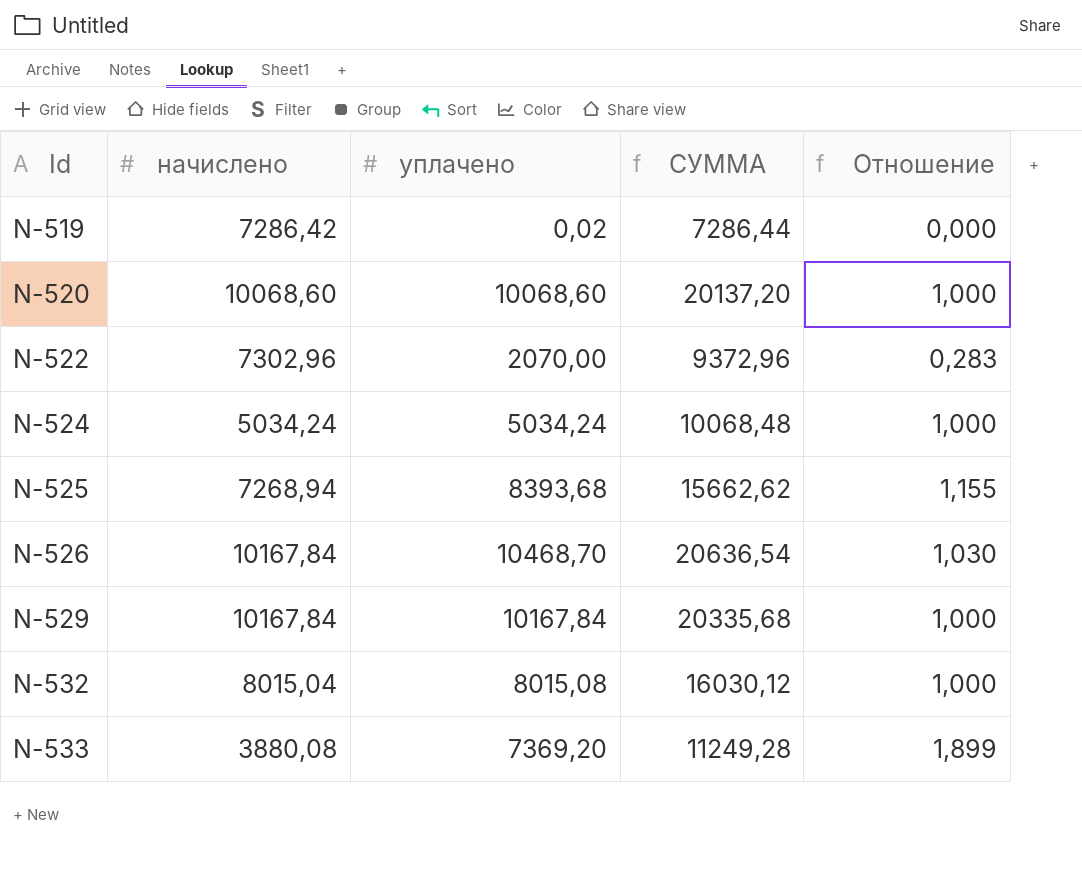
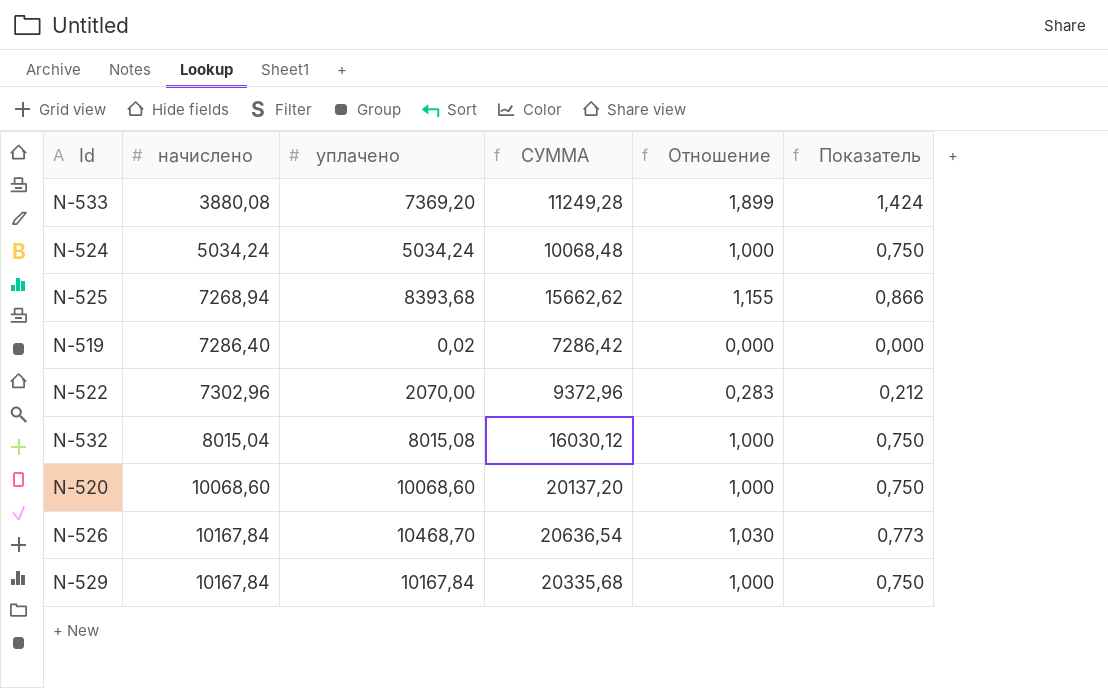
row order: Id ascending -> начислено ascending
column Показатель | formula: none -> [Отношение] * 0,75
N-519 | начислено: 7286,42 -> 7286,40
N-519 | СУММА: 7286,44 -> 7286,42

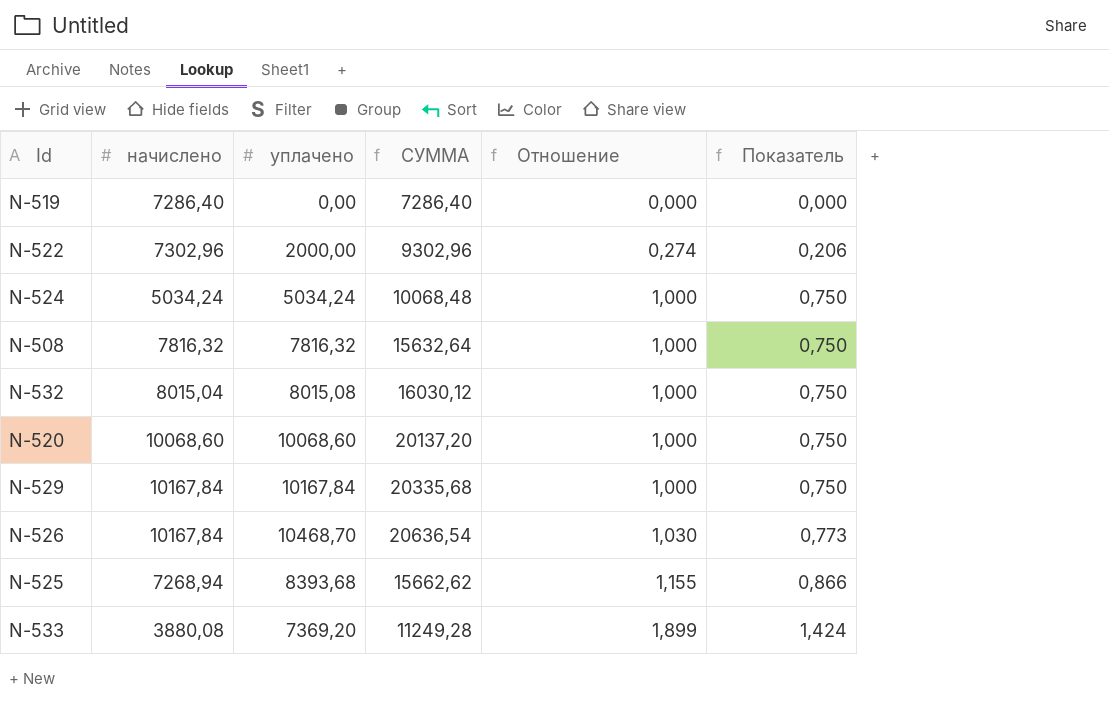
row order: начислено ascending -> Отношение ascending
N-519 | уплачено: 0,02 -> 0,00
N-519 | СУММА: 7286,42 -> 7286,40
N-522 | уплачено: 2070,00 -> 2000,00
N-522 | СУММА: 9372,96 -> 9302,96
N-522 | Отношение: 0,283 -> 0,274
N-522 | Показатель: 0,212 -> 0,206
row N-508: none -> 7816,32 | 7816,32 | 15632,64 | 1,000 | 0,750

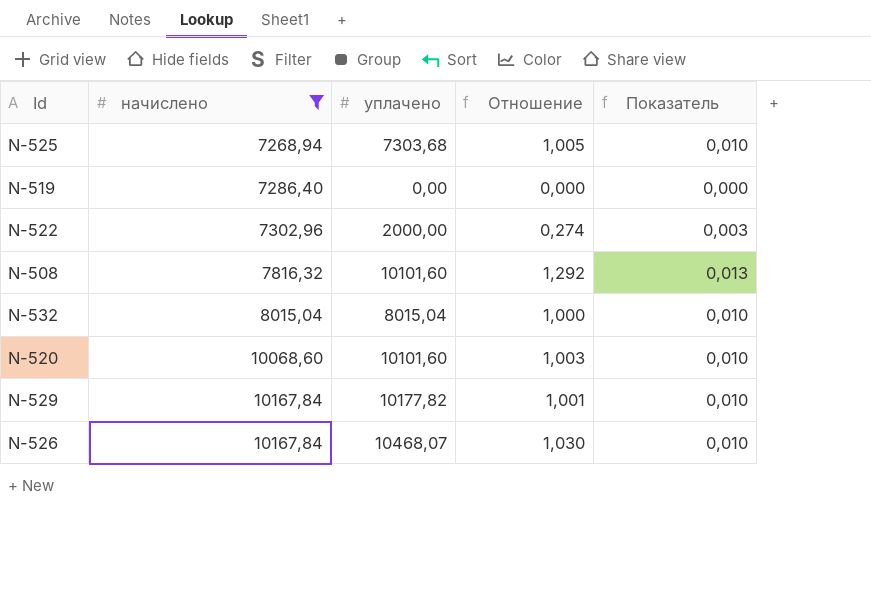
filter: none -> начислено >= 7268,94
row order: Отношение ascending -> начислено ascending
column СУММА | formula: [начислено] + [уплачено] -> none
column Показатель | formula: [Отношение] * 0,75 -> [Отношение] * 0,01
N-525 | уплачено: 8393,68 -> 7303,68
N-525 | Отношение: 1,155 -> 1,005
N-508 | уплачено: 7816,32 -> 10101,60
N-508 | Отношение: 1,000 -> 1,292
N-532 | уплачено: 8015,08 -> 8015,04
N-520 | уплачено: 10068,60 -> 10101,60
N-520 | Отношение: 1,000 -> 1,003
N-529 | уплачено: 10167,84 -> 10177,82
N-529 | Отношение: 1,000 -> 1,001
N-526 | уплачено: 10468,70 -> 10468,07

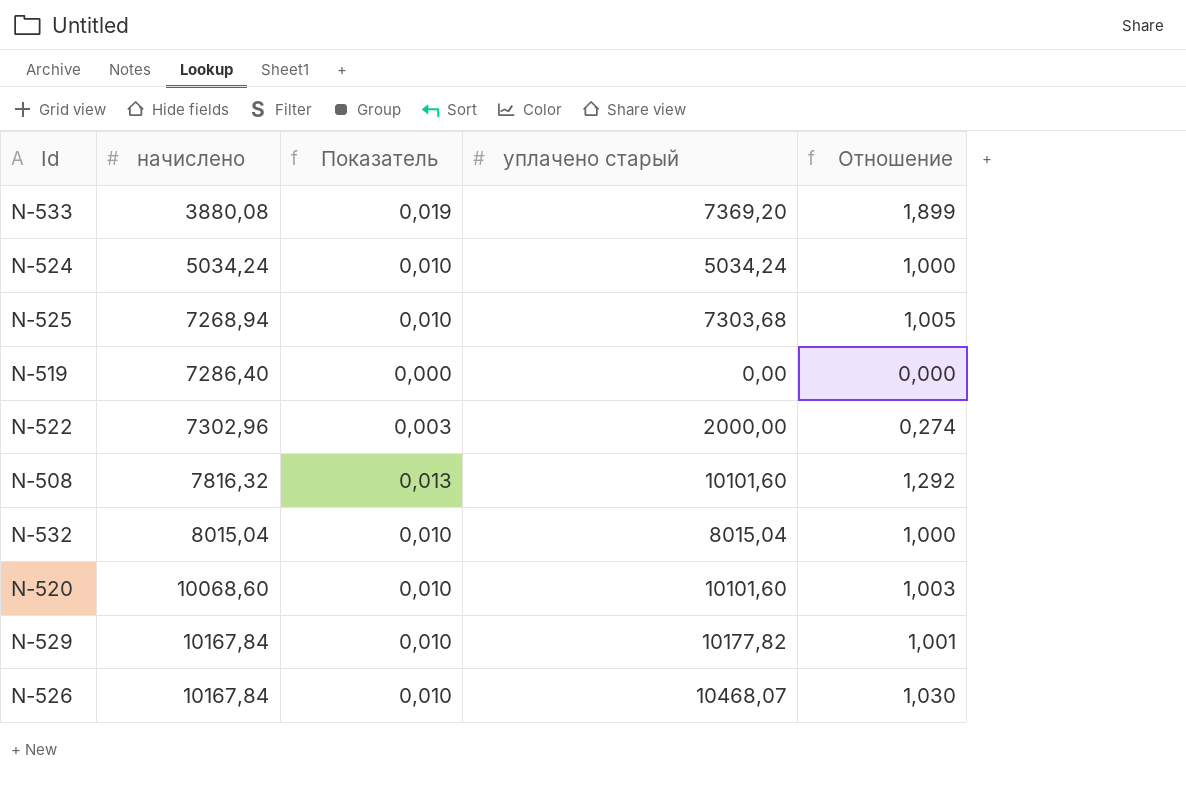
filter: начислено >= 7268,94 -> none
column Показатель | position: 5 -> 3
column name: уплачено -> уплачено старый

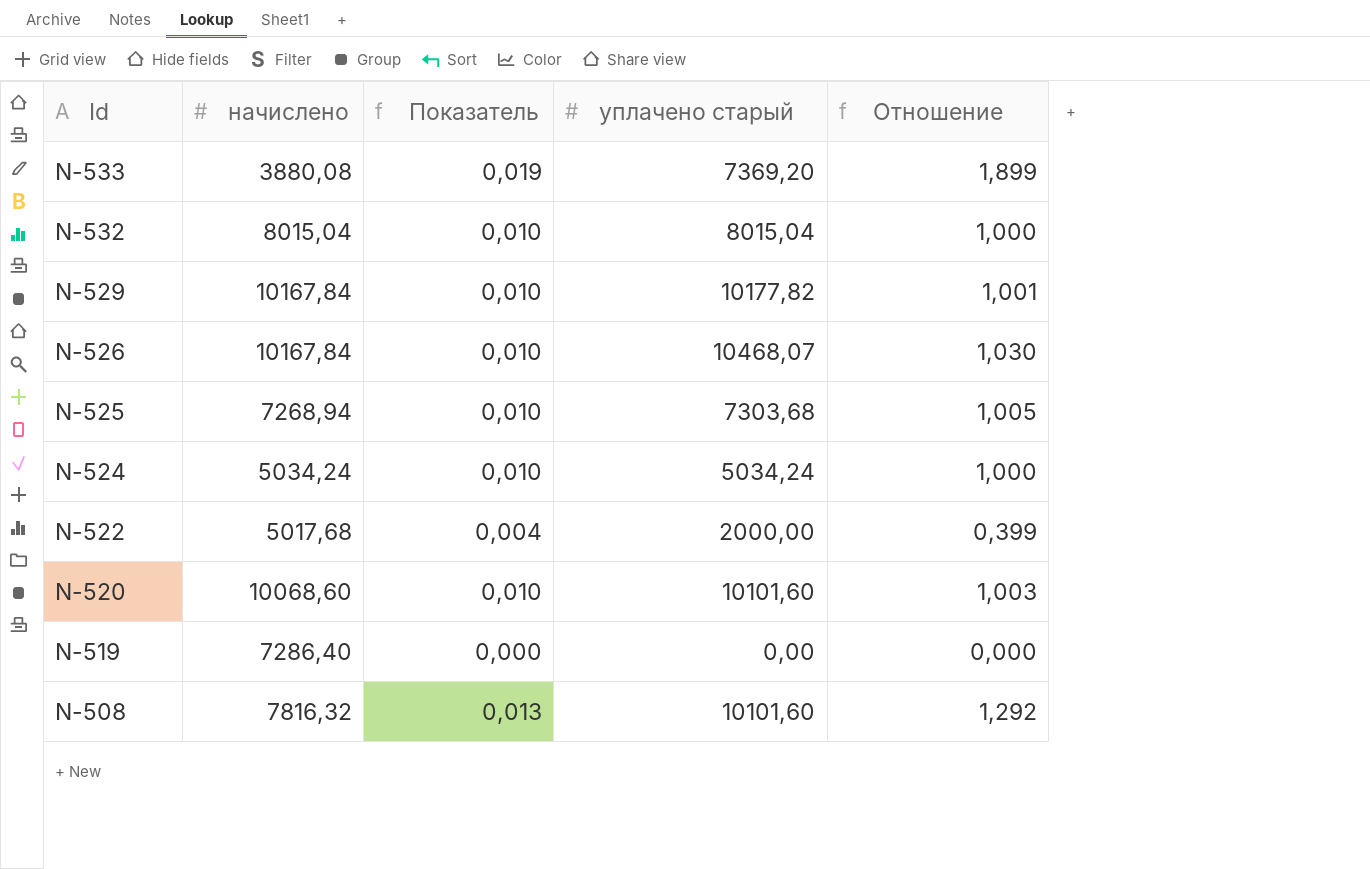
row order: начислено ascending -> Id descending
N-522 | начислено: 7302,96 -> 5017,68
N-522 | Показатель: 0,003 -> 0,004
N-522 | Отношение: 0,274 -> 0,399

